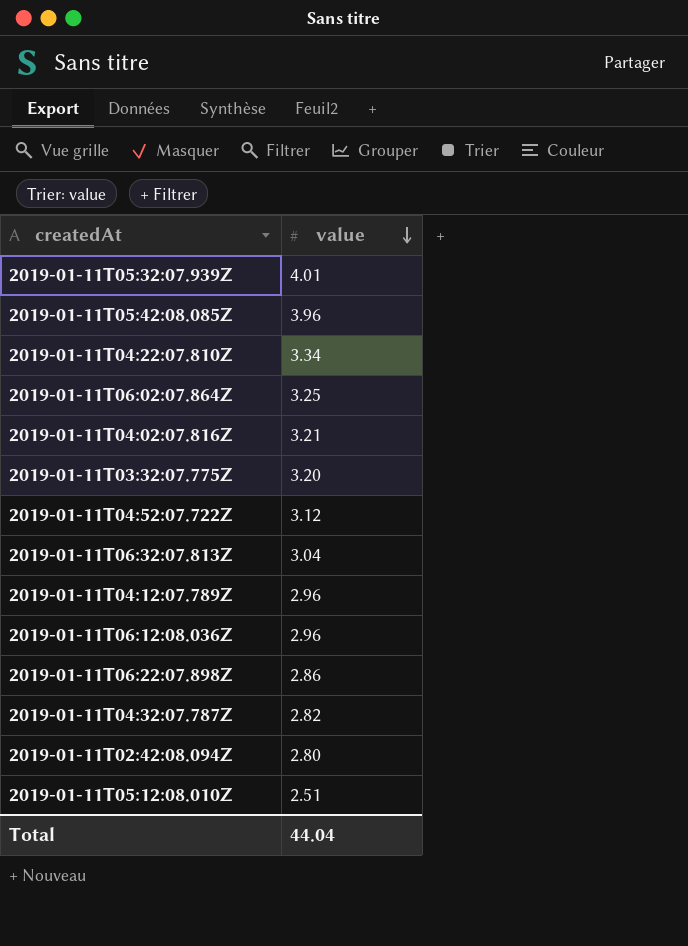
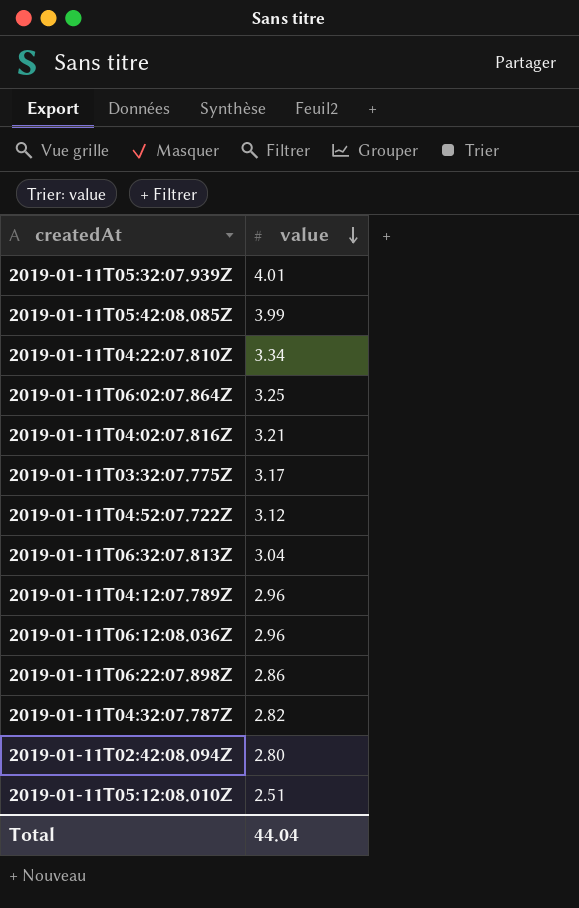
2019-01-11T05:42:08.085Z | value: 3.96 -> 3.99
2019-01-11T03:32:07.775Z | value: 3.20 -> 3.17

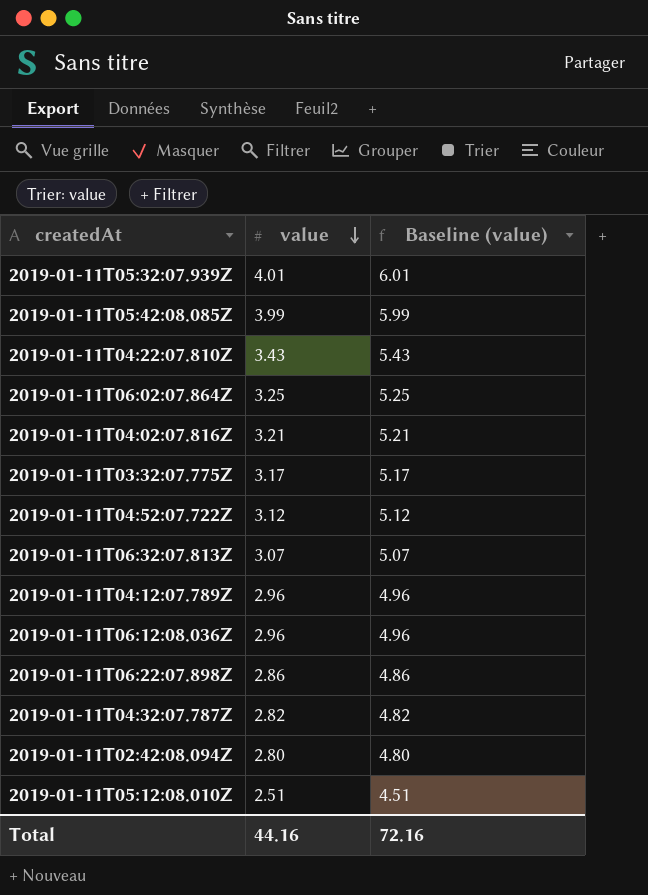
column Baseline (value) | formula: none -> [value] + 2
2019-01-11T04:22:07.810Z | value: 3.34 -> 3.43
2019-01-11T06:32:07.813Z | value: 3.04 -> 3.07
Total | value: 44.04 -> 44.16

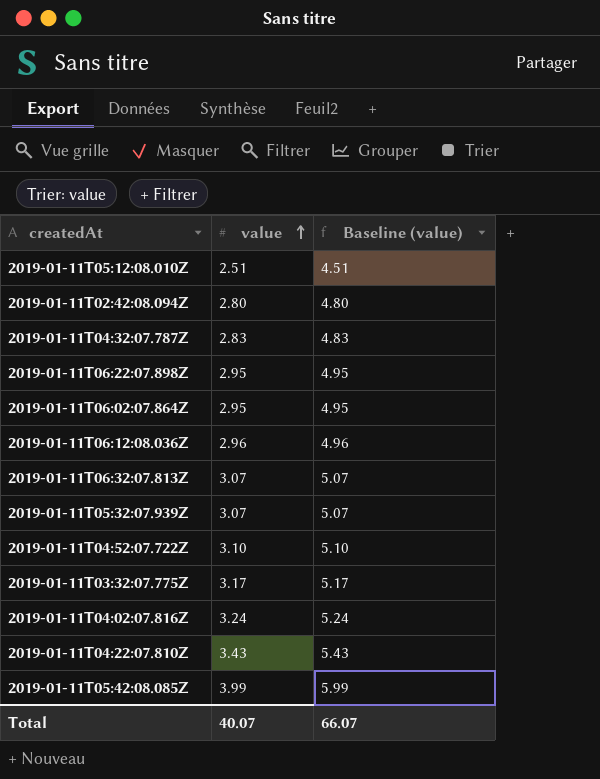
row order: value descending -> value ascending
row 2019-01-11T04:12:07.789Z: 2.96 | 4.96 -> none
2019-01-11T04:32:07.787Z | value: 2.82 -> 2.83
2019-01-11T04:32:07.787Z | Baseline (value): 4.82 -> 4.83
2019-01-11T06:22:07.898Z | value: 2.86 -> 2.95
2019-01-11T06:22:07.898Z | Baseline (value): 4.86 -> 4.95
2019-01-11T06:02:07.864Z | value: 3.25 -> 2.95
2019-01-11T06:02:07.864Z | Baseline (value): 5.25 -> 4.95
2019-01-11T05:32:07.939Z | value: 4.01 -> 3.07
2019-01-11T05:32:07.939Z | Baseline (value): 6.01 -> 5.07
2019-01-11T04:52:07.722Z | value: 3.12 -> 3.10
2019-01-11T04:52:07.722Z | Baseline (value): 5.12 -> 5.10
2019-01-11T04:02:07.816Z | value: 3.21 -> 3.24
2019-01-11T04:02:07.816Z | Baseline (value): 5.21 -> 5.24
Total | value: 44.16 -> 40.07
Total | Baseline (value): 72.16 -> 66.07

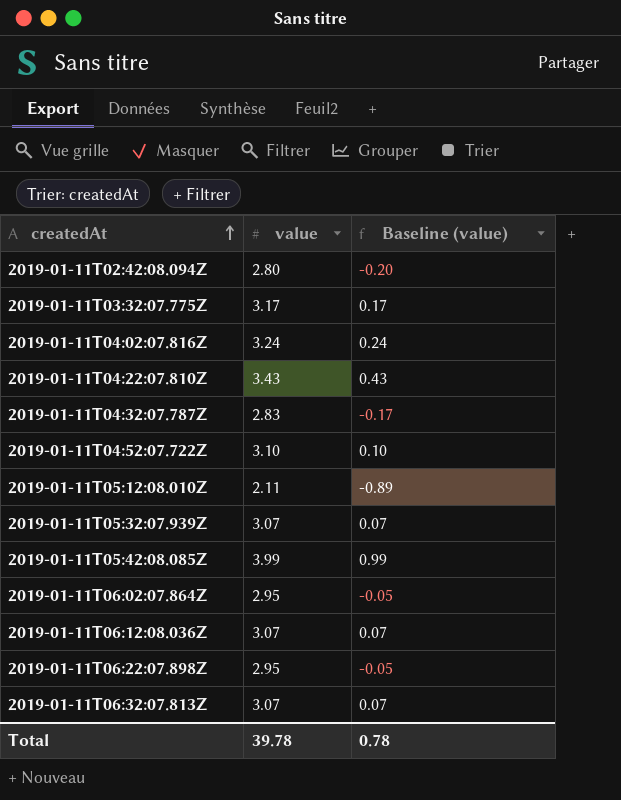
row order: value ascending -> createdAt ascending
column Baseline (value) | formula: [value] + 2 -> [value] - 3
2019-01-11T05:12:08.010Z | value: 2.51 -> 2.11
2019-01-11T06:12:08.036Z | value: 2.96 -> 3.07
Total | value: 40.07 -> 39.78
Total | Baseline (value): 66.07 -> 0.78

